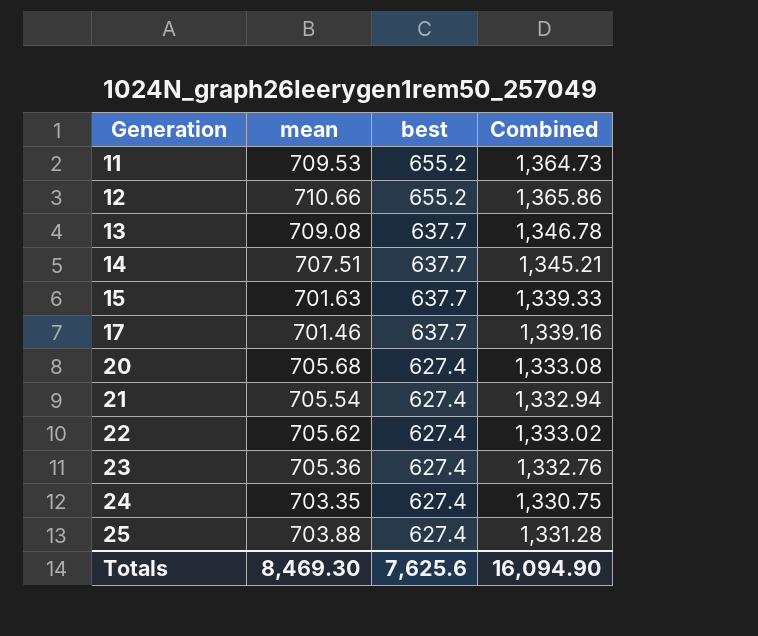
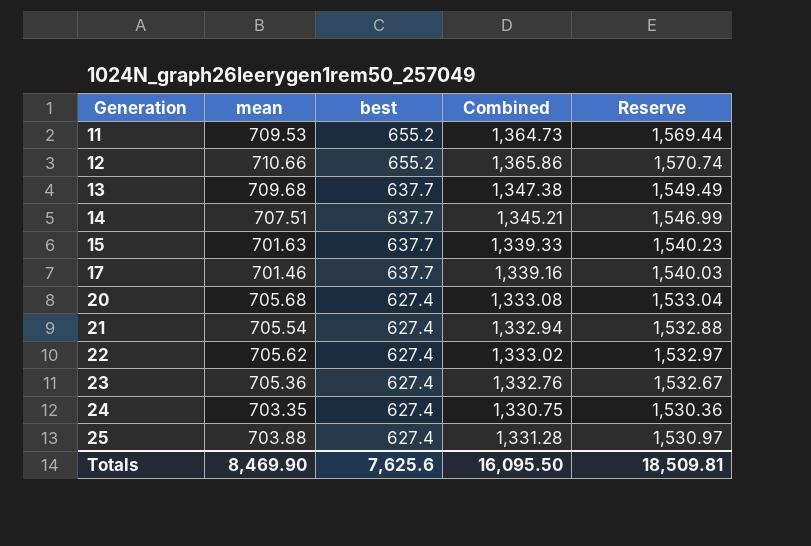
column Reserve | formula: none -> [Combined] * 1.15
13 | mean: 709.08 -> 709.68
13 | Combined: 1,346.78 -> 1,347.38
Totals | mean: 8,469.30 -> 8,469.90
Totals | Combined: 16,094.90 -> 16,095.50

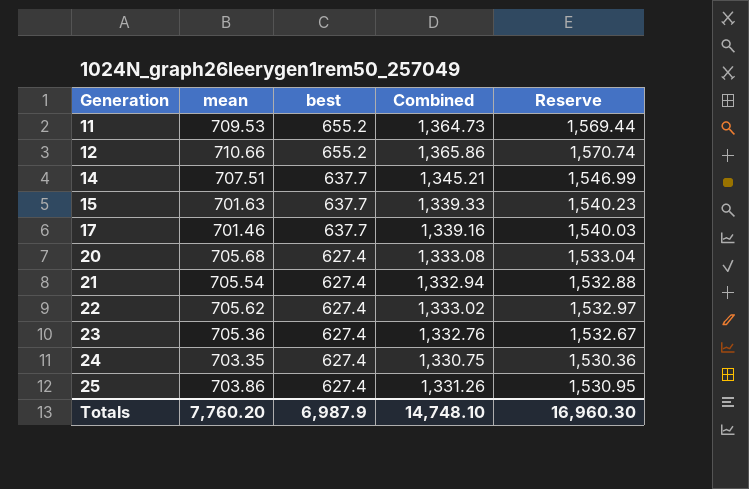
row 13: 709.68 | 637.7 | 1,347.38 | 1,549.49 -> none
25 | mean: 703.88 -> 703.86
25 | Combined: 1,331.28 -> 1,331.26
25 | Reserve: 1,530.97 -> 1,530.95
Totals | mean: 8,469.90 -> 7,760.20
Totals | best: 7,625.6 -> 6,987.9
Totals | Combined: 16,095.50 -> 14,748.10
Totals | Reserve: 18,509.81 -> 16,960.30

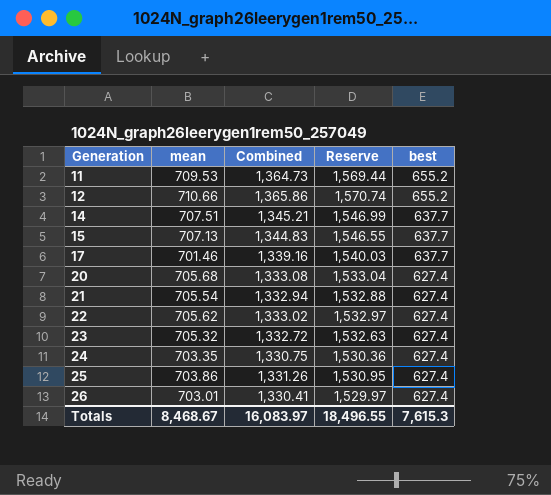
column best | position: 3 -> 5
15 | mean: 701.63 -> 707.13
15 | Combined: 1,339.33 -> 1,344.83
15 | Reserve: 1,540.23 -> 1,546.55
23 | mean: 705.36 -> 705.32
23 | Combined: 1,332.76 -> 1,332.72
23 | Reserve: 1,532.67 -> 1,532.63
row 26: none -> 703.01 | 1,330.41 | 1,529.97 | 627.4
Totals | mean: 7,760.20 -> 8,468.67
Totals | Combined: 14,748.10 -> 16,083.97
Totals | Reserve: 16,960.30 -> 18,496.55
Totals | best: 6,987.9 -> 7,615.3

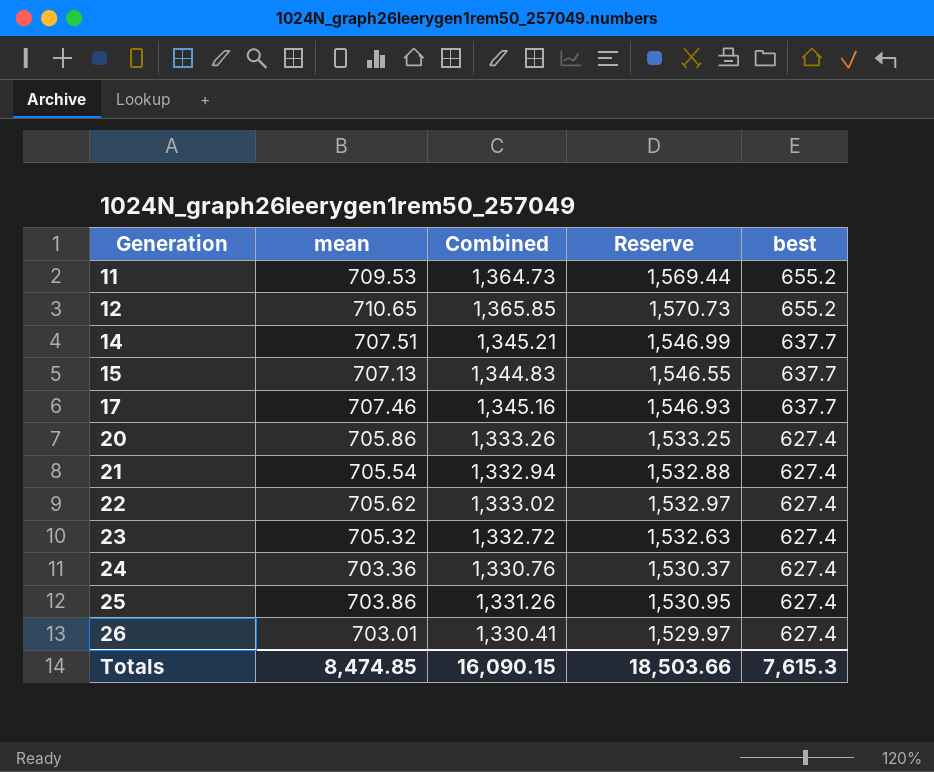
12 | mean: 710.66 -> 710.65
12 | Combined: 1,365.86 -> 1,365.85
12 | Reserve: 1,570.74 -> 1,570.73
17 | mean: 701.46 -> 707.46
17 | Combined: 1,339.16 -> 1,345.16
17 | Reserve: 1,540.03 -> 1,546.93
20 | mean: 705.68 -> 705.86
20 | Combined: 1,333.08 -> 1,333.26
20 | Reserve: 1,533.04 -> 1,533.25
24 | mean: 703.35 -> 703.36
24 | Combined: 1,330.75 -> 1,330.76
24 | Reserve: 1,530.36 -> 1,530.37
Totals | mean: 8,468.67 -> 8,474.85
Totals | Combined: 16,083.97 -> 16,090.15
Totals | Reserve: 18,496.55 -> 18,503.66

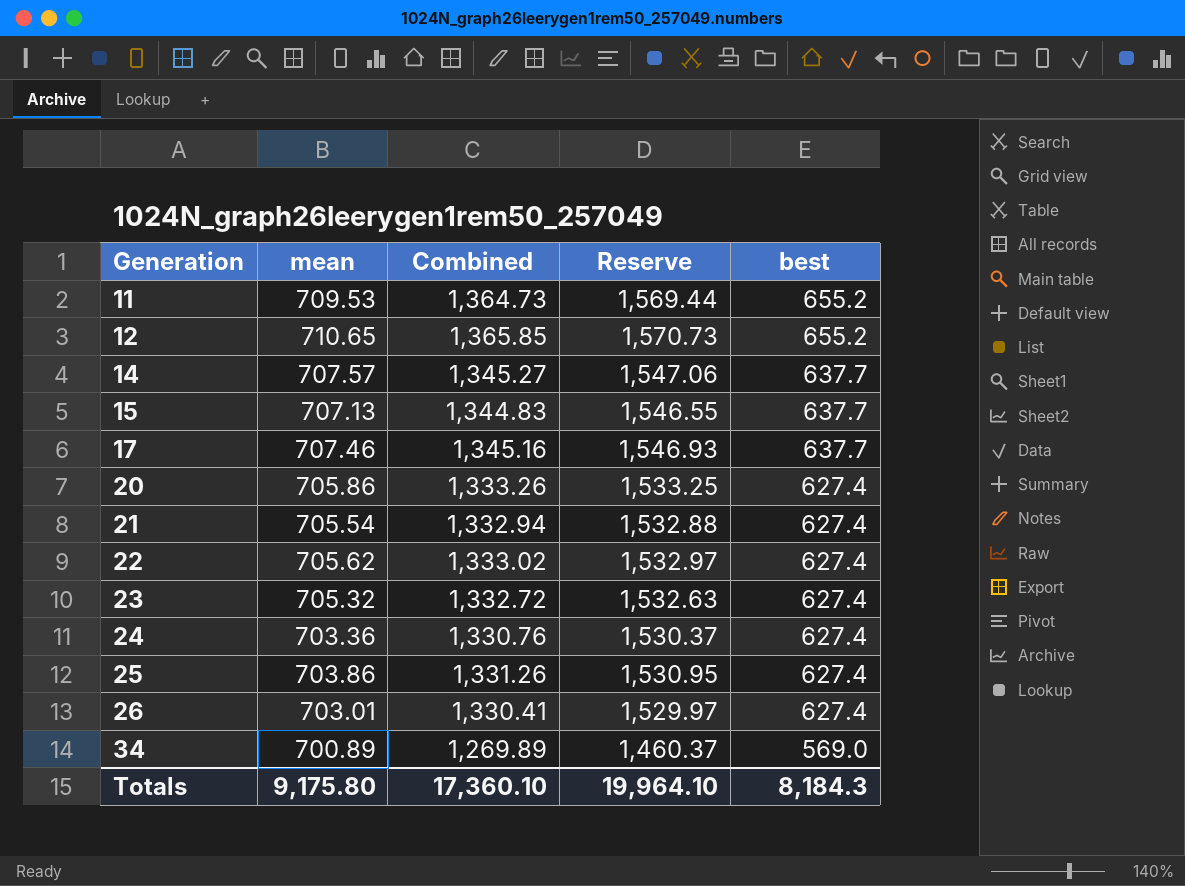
14 | mean: 707.51 -> 707.57
14 | Combined: 1,345.21 -> 1,345.27
14 | Reserve: 1,546.99 -> 1,547.06
row 34: none -> 700.89 | 1,269.89 | 1,460.37 | 569.0
Totals | mean: 8,474.85 -> 9,175.80
Totals | Combined: 16,090.15 -> 17,360.10
Totals | Reserve: 18,503.66 -> 19,964.10
Totals | best: 7,615.3 -> 8,184.3

